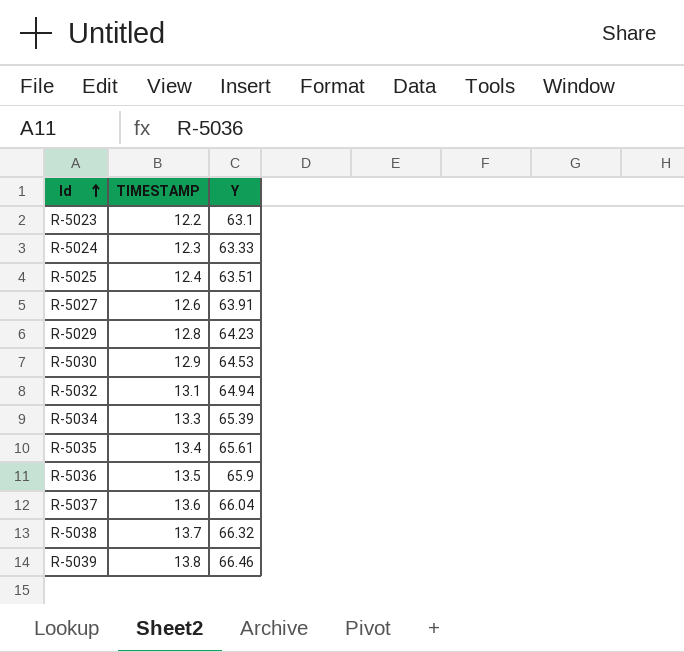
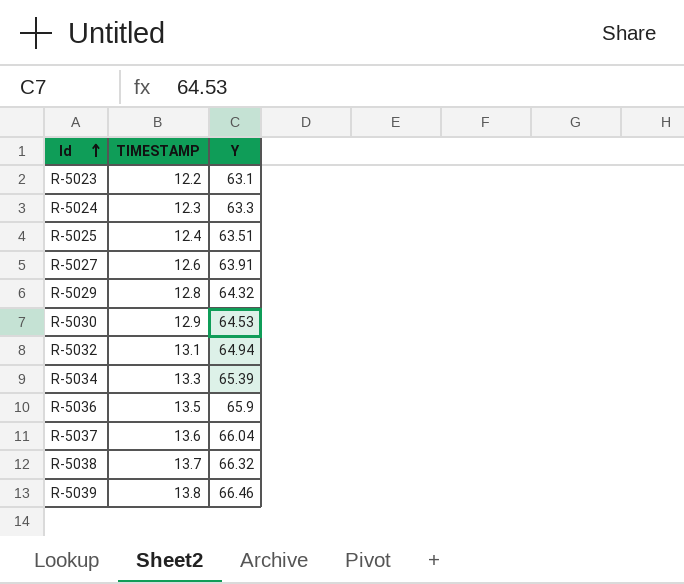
row R-5035: 13.4 | 65.61 -> none
R-5024 | Y: 63.33 -> 63.3
R-5029 | Y: 64.23 -> 64.32

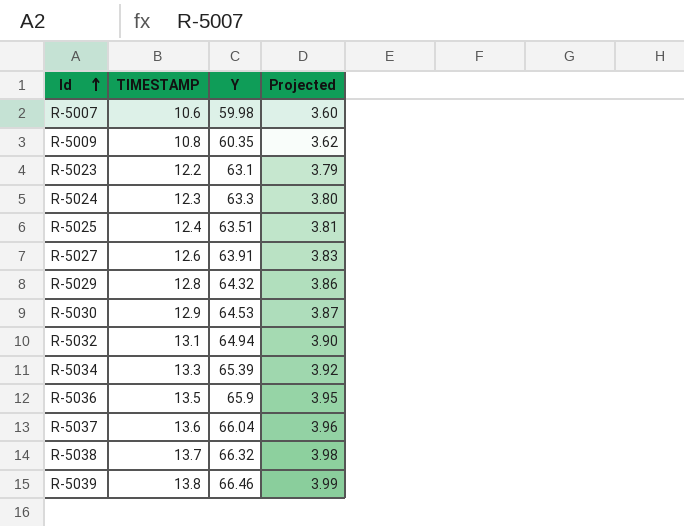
column Projected | formula: none -> [Y] * 0.06
row R-5007: none -> 10.6 | 59.98 | 3.60
row R-5009: none -> 10.8 | 60.35 | 3.62

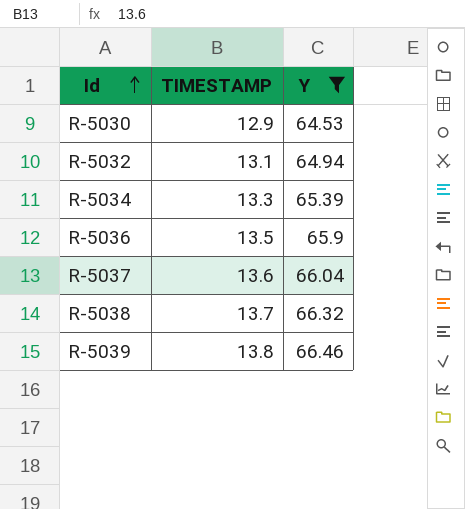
filter: none -> Y >= 64.53
column Projected | formula: [Y] * 0.06 -> none

